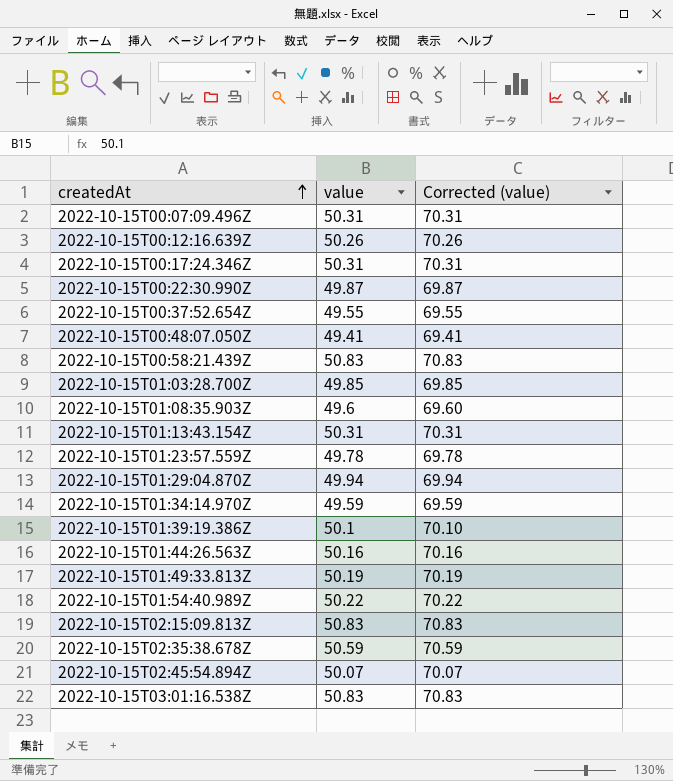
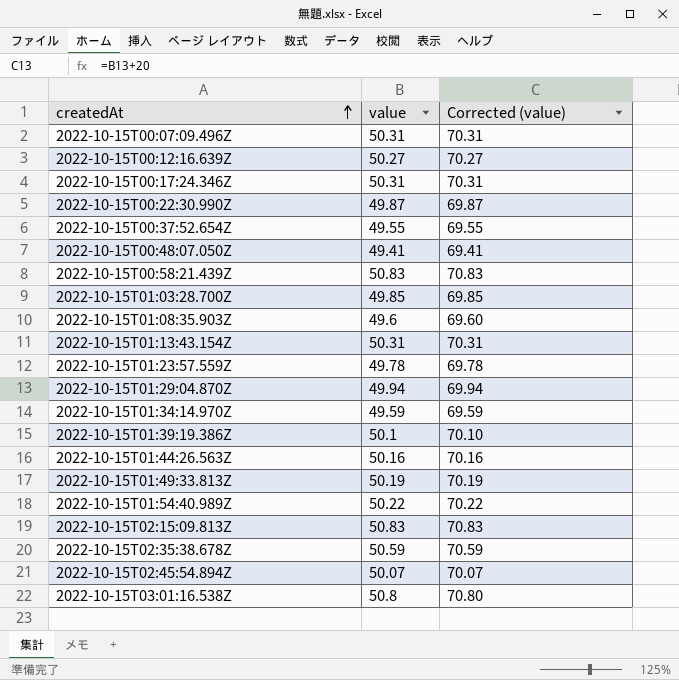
2022-10-15T00:12:16.639Z | value: 50.26 -> 50.27
2022-10-15T00:12:16.639Z | Corrected (value): 70.26 -> 70.27
2022-10-15T03:01:16.538Z | value: 50.83 -> 50.8
2022-10-15T03:01:16.538Z | Corrected (value): 70.83 -> 70.80

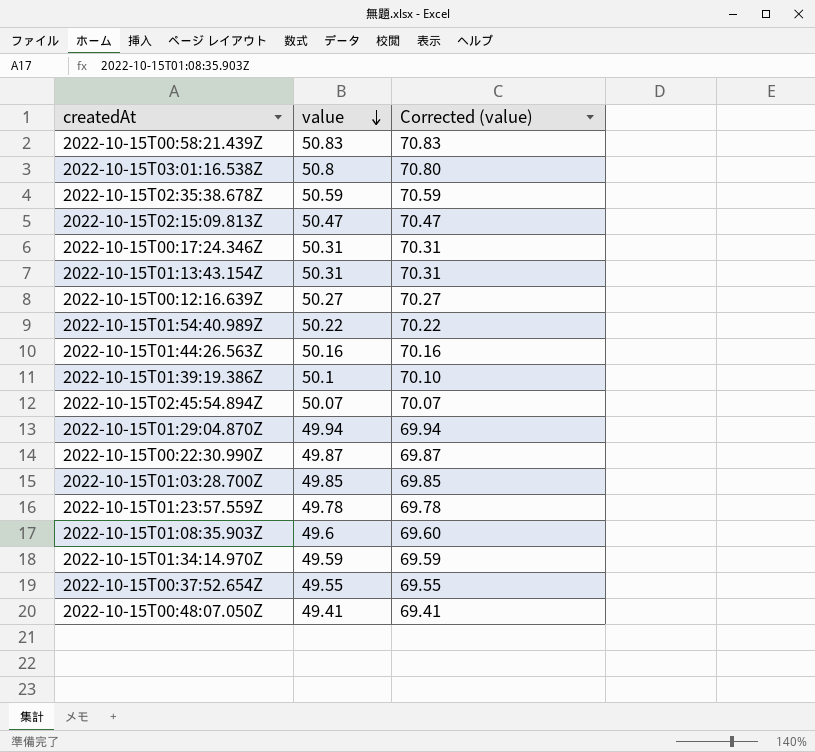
row order: createdAt ascending -> value descending
row 2022-10-15T00:07:09.496Z: 50.31 | 70.31 -> none
row 2022-10-15T01:49:33.813Z: 50.19 | 70.19 -> none
2022-10-15T02:15:09.813Z | value: 50.83 -> 50.47
2022-10-15T02:15:09.813Z | Corrected (value): 70.83 -> 70.47

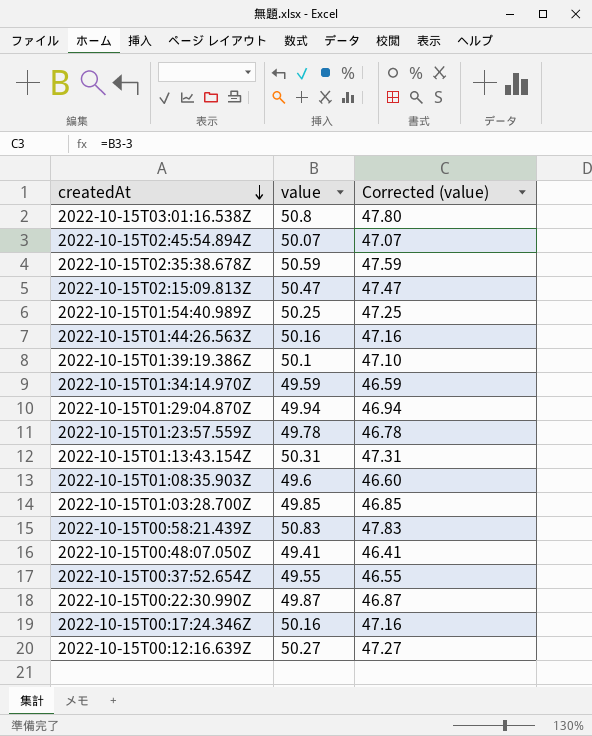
row order: value descending -> createdAt descending
column Corrected (value) | formula: [value] + 20 -> [value] - 3
2022-10-15T01:54:40.989Z | value: 50.22 -> 50.25
2022-10-15T00:17:24.346Z | value: 50.31 -> 50.16

